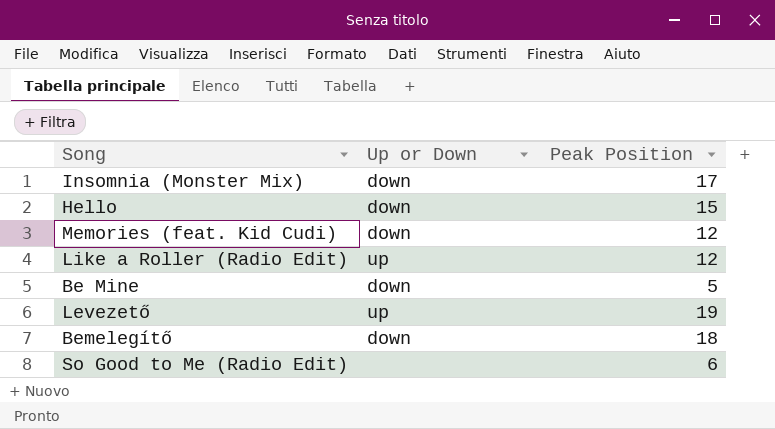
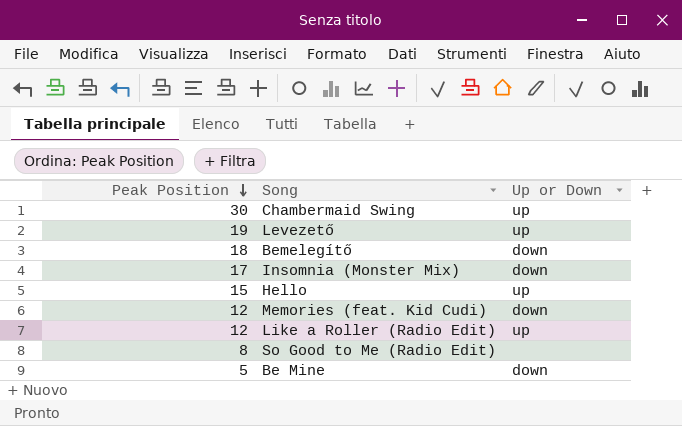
row order: none -> Peak Position descending
column Peak Position | position: 3 -> 1
row Chambermaid Swing: none -> 30 | up
Hello | Up or Down: down -> up
So Good to Me (Radio Edit) | Peak Position: 6 -> 8

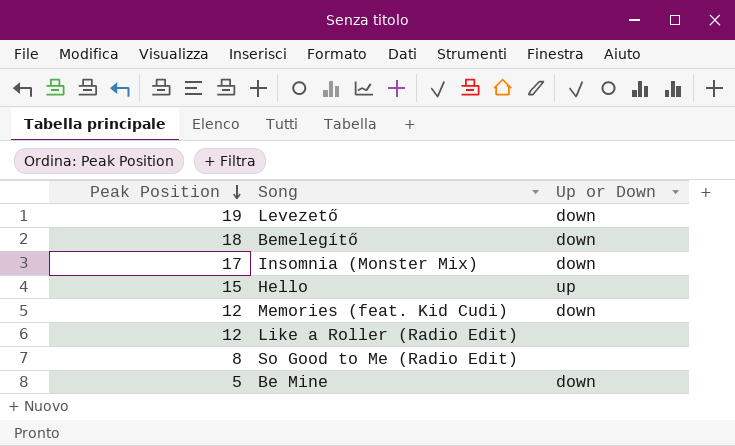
row Chambermaid Swing: 30 | up -> none
Levezető | Up or Down: up -> down
Like a Roller (Radio Edit) | Up or Down: up -> none

